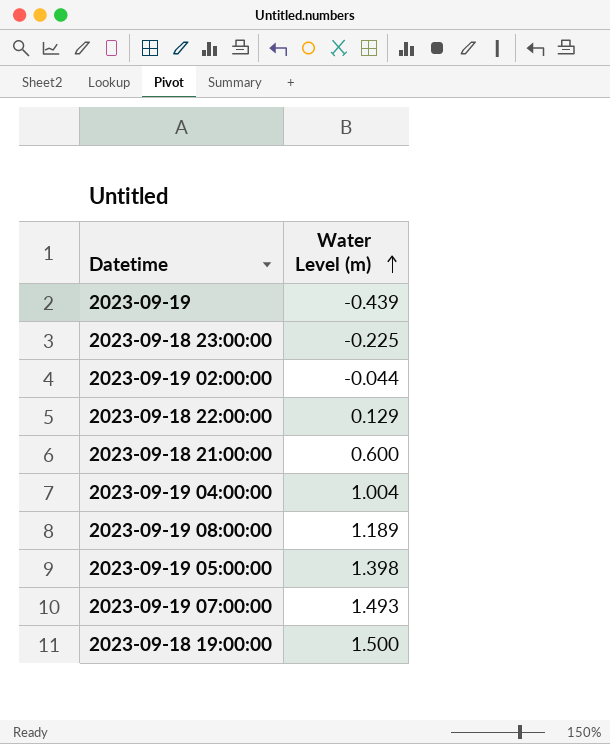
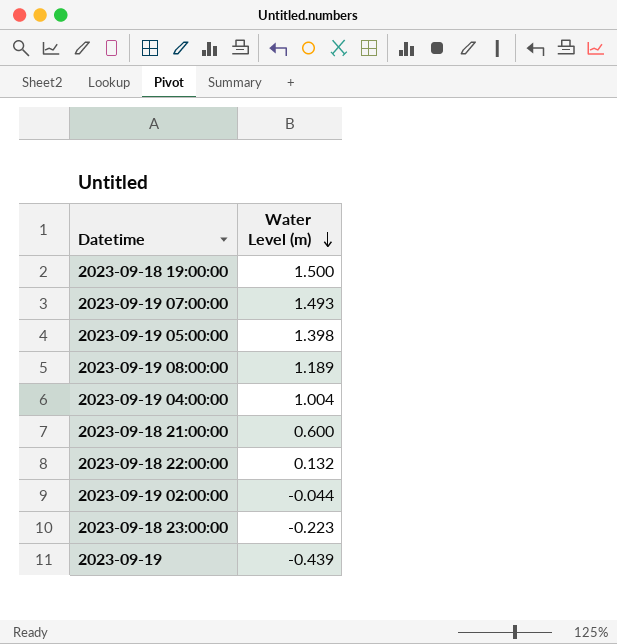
row order: Water Level (m) ascending -> Water Level (m) descending
2023-09-18 22:00:00 | Water Level (m): 0.129 -> 0.132
2023-09-18 23:00:00 | Water Level (m): -0.225 -> -0.223

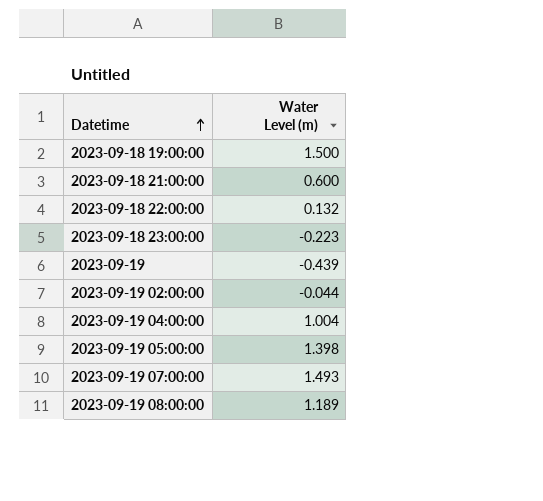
row order: Water Level (m) descending -> Datetime ascending

